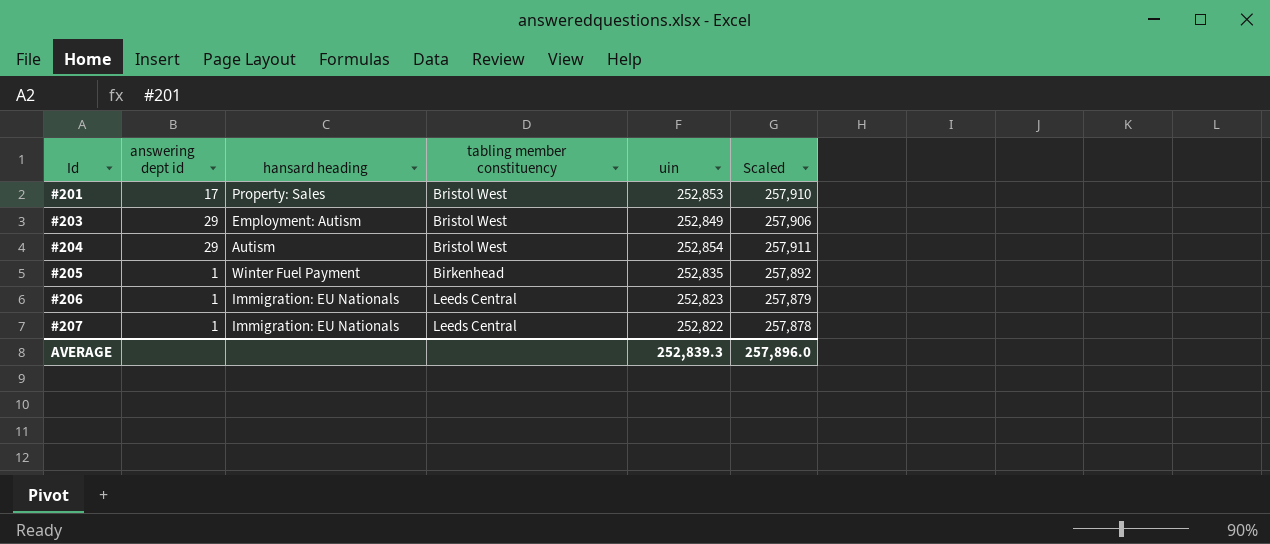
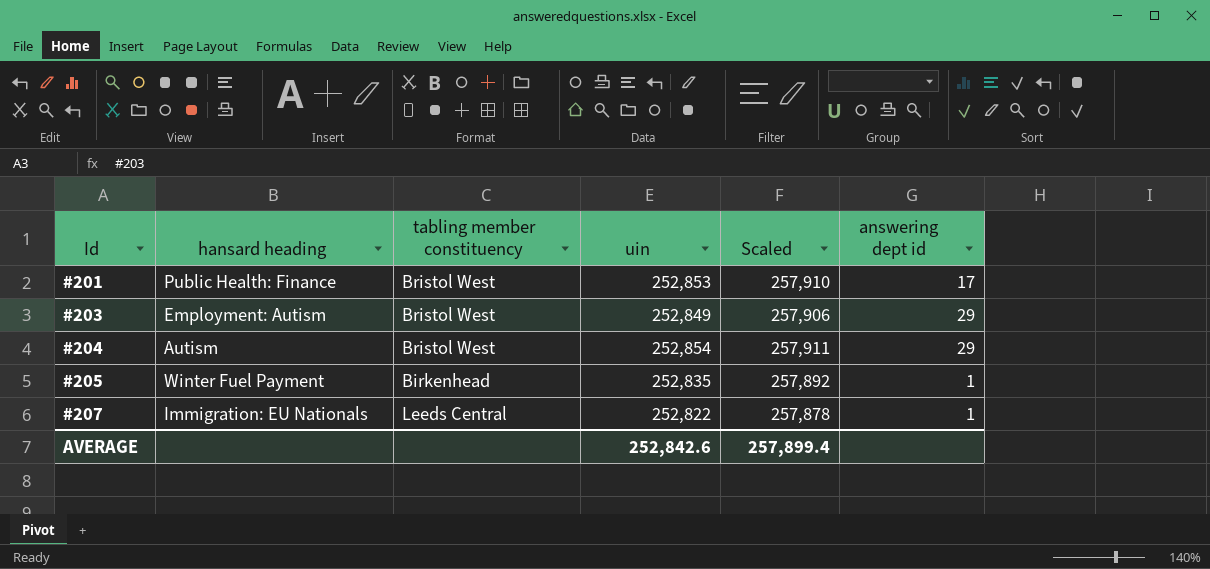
column answering dept id | position: 2 -> 6
row #206: 1 | Immigration: EU Nationals | Leeds Central | 252,823 | 257,879 -> none
#201 | hansard heading: Property: Sales -> Public Health: Finance
AVERAGE | uin: 252,839.3 -> 252,842.6
AVERAGE | Scaled: 257,896.0 -> 257,899.4

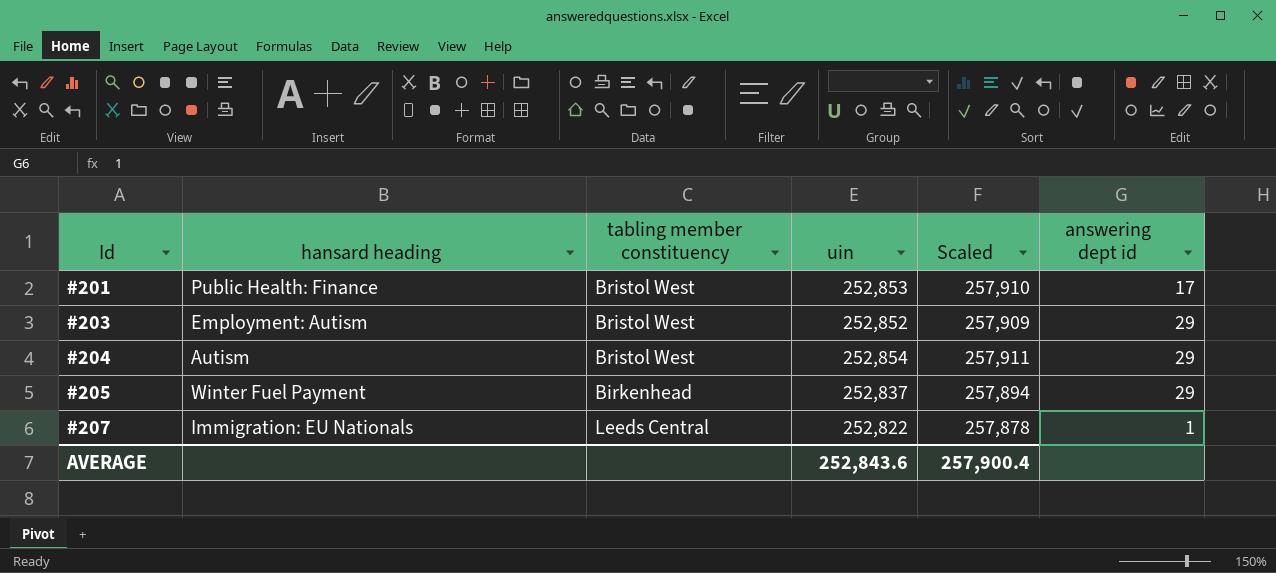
#203 | uin: 252,849 -> 252,852
#203 | Scaled: 257,906 -> 257,909
#205 | uin: 252,835 -> 252,837
#205 | Scaled: 257,892 -> 257,894
#205 | answering dept id: 1 -> 29
AVERAGE | uin: 252,842.6 -> 252,843.6
AVERAGE | Scaled: 257,899.4 -> 257,900.4

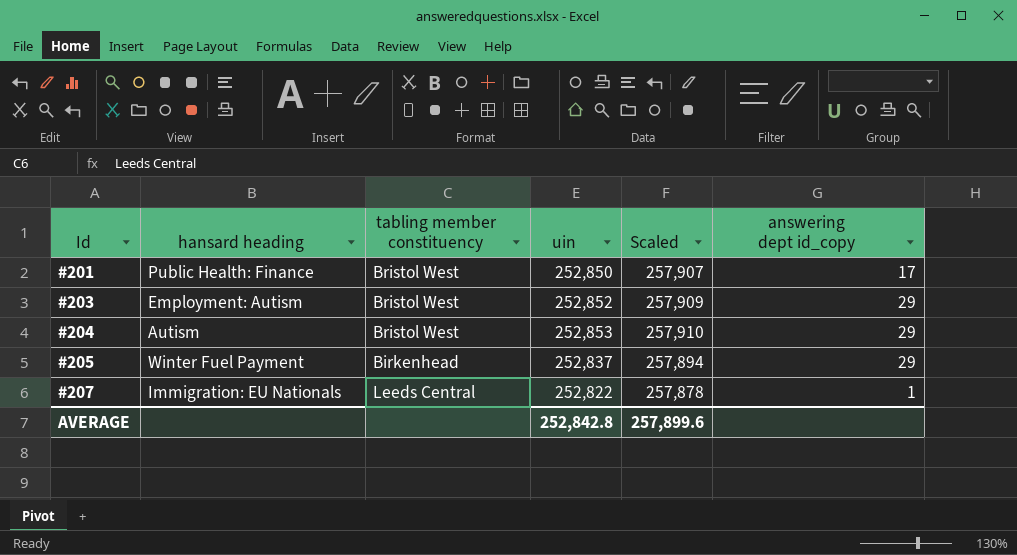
column name: answering dept id -> answering dept id_copy
#201 | uin: 252,853 -> 252,850
#201 | Scaled: 257,910 -> 257,907
#204 | uin: 252,854 -> 252,853
#204 | Scaled: 257,911 -> 257,910
AVERAGE | uin: 252,843.6 -> 252,842.8
AVERAGE | Scaled: 257,900.4 -> 257,899.6

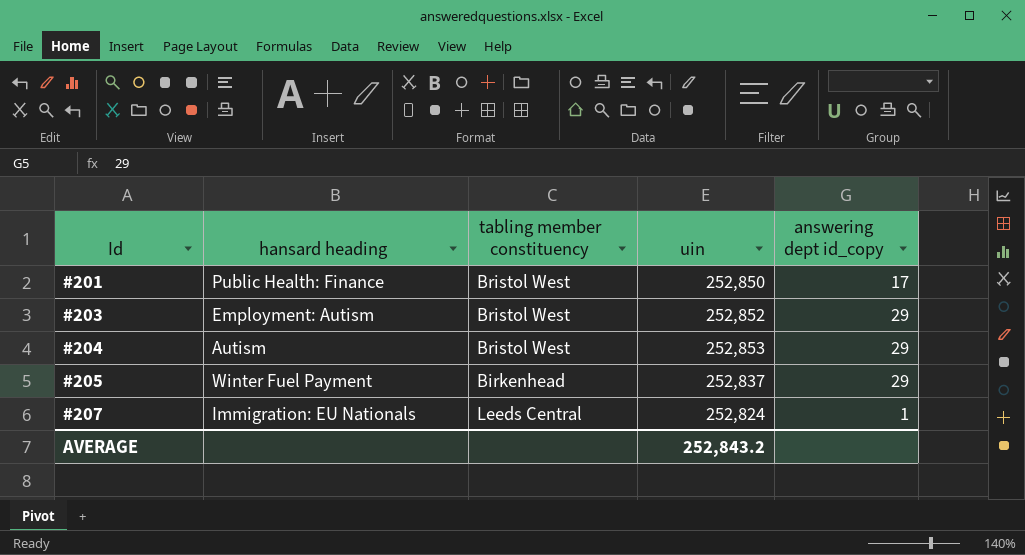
column Scaled | formula: [uin] * 1.02 -> none
#207 | uin: 252,822 -> 252,824
AVERAGE | uin: 252,842.8 -> 252,843.2

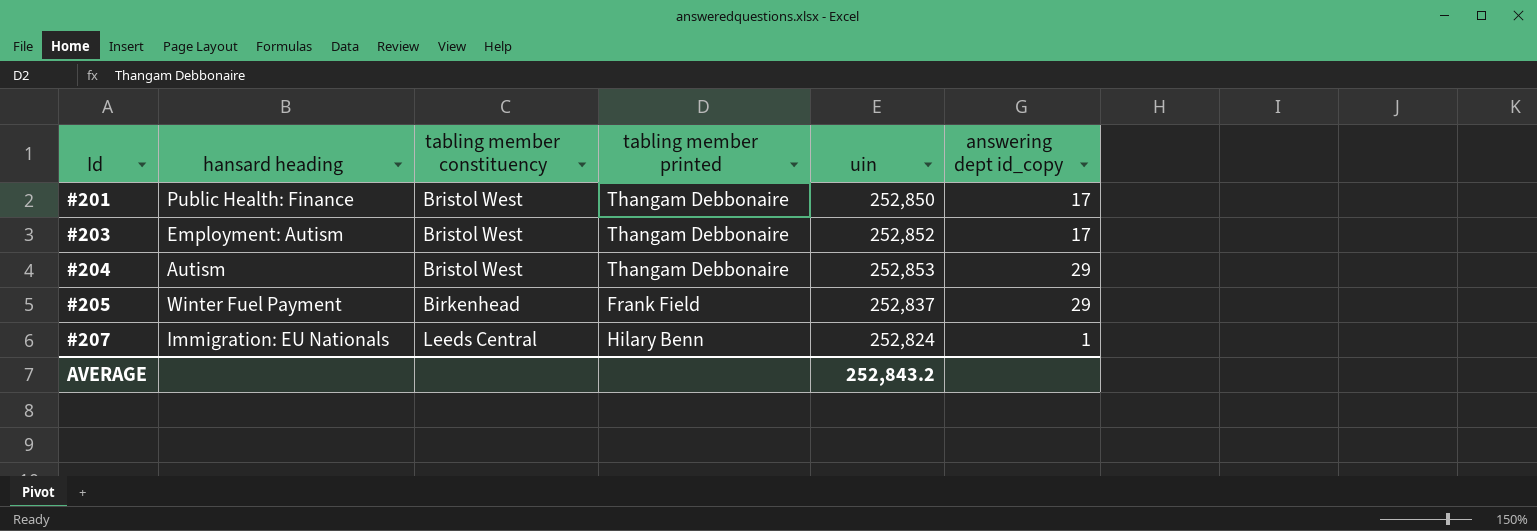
column tabling member printed | position: none -> 4
#203 | answering dept id_copy: 29 -> 17

